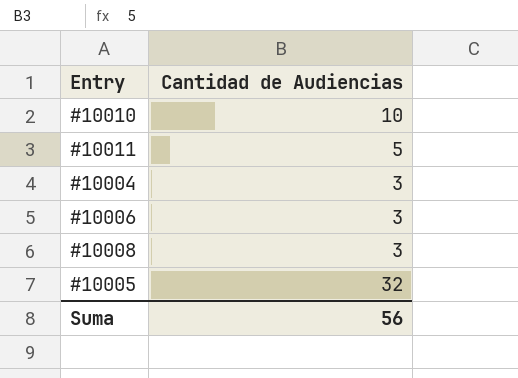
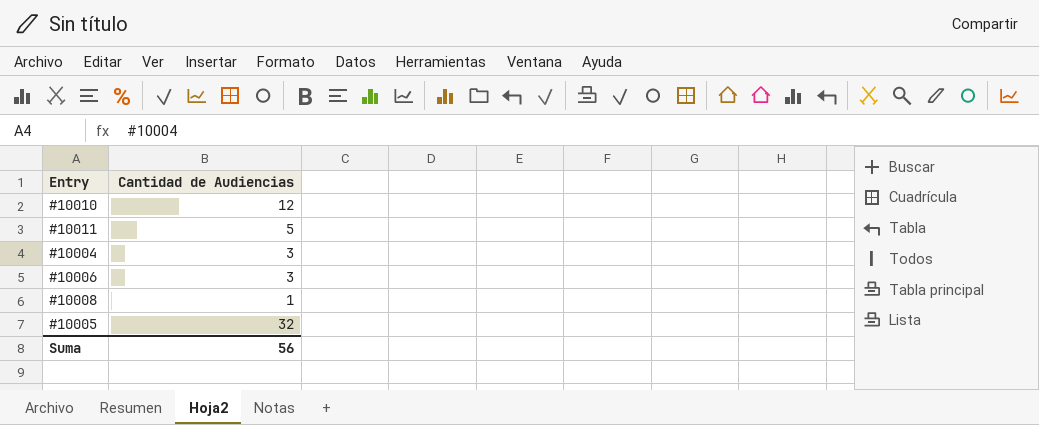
#10010 | Cantidad de Audiencias: 10 -> 12
#10008 | Cantidad de Audiencias: 3 -> 1

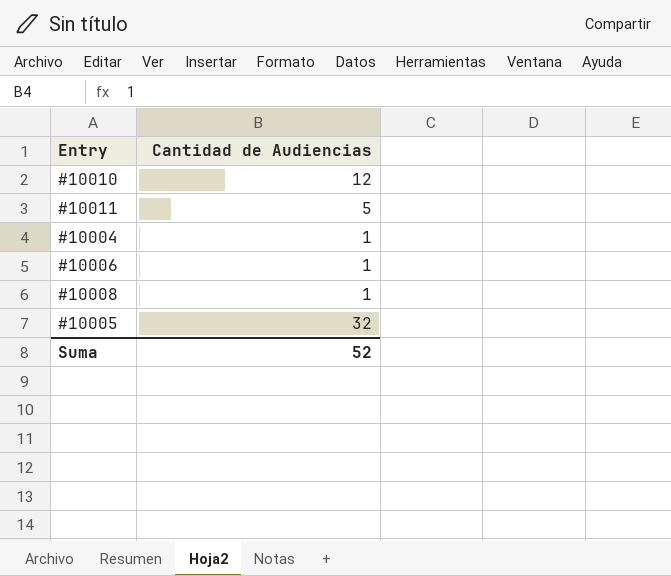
#10004 | Cantidad de Audiencias: 3 -> 1
#10006 | Cantidad de Audiencias: 3 -> 1
Suma | Cantidad de Audiencias: 56 -> 52

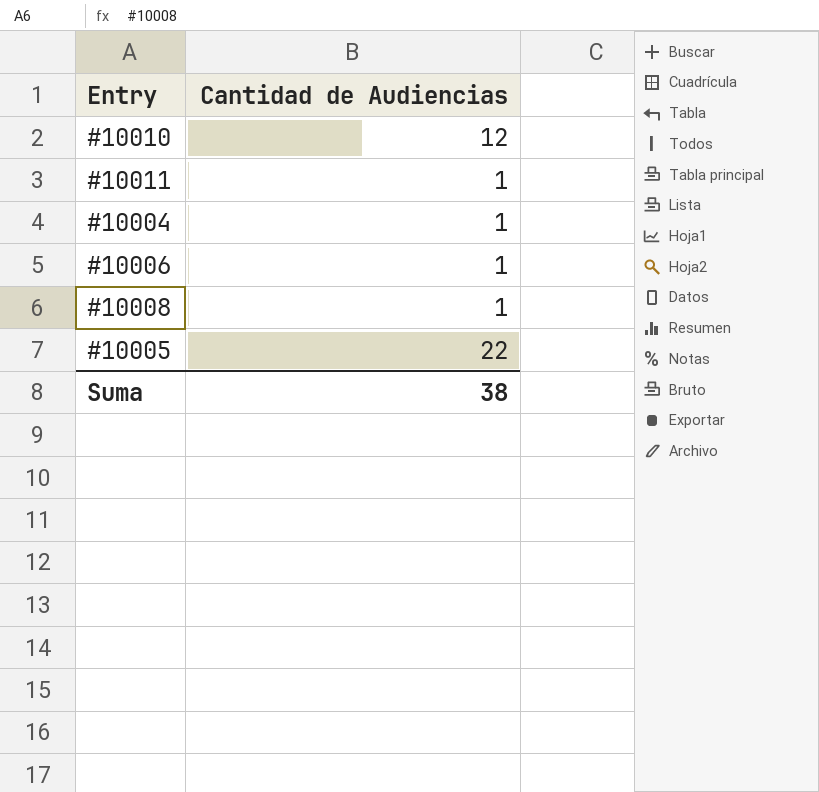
#10011 | Cantidad de Audiencias: 5 -> 1
#10005 | Cantidad de Audiencias: 32 -> 22
Suma | Cantidad de Audiencias: 52 -> 38

